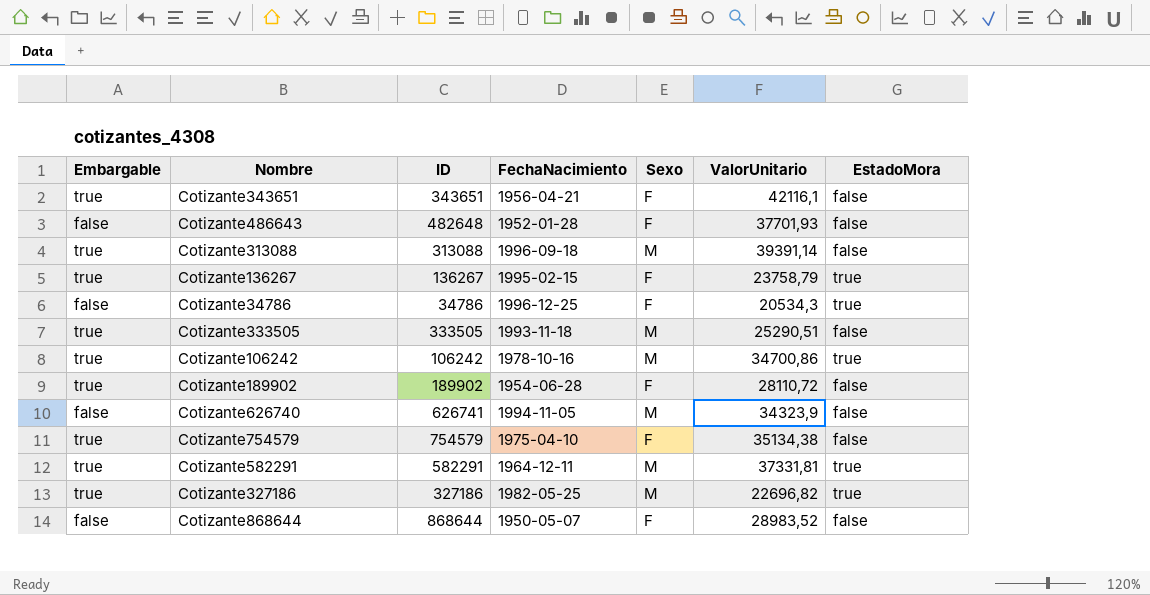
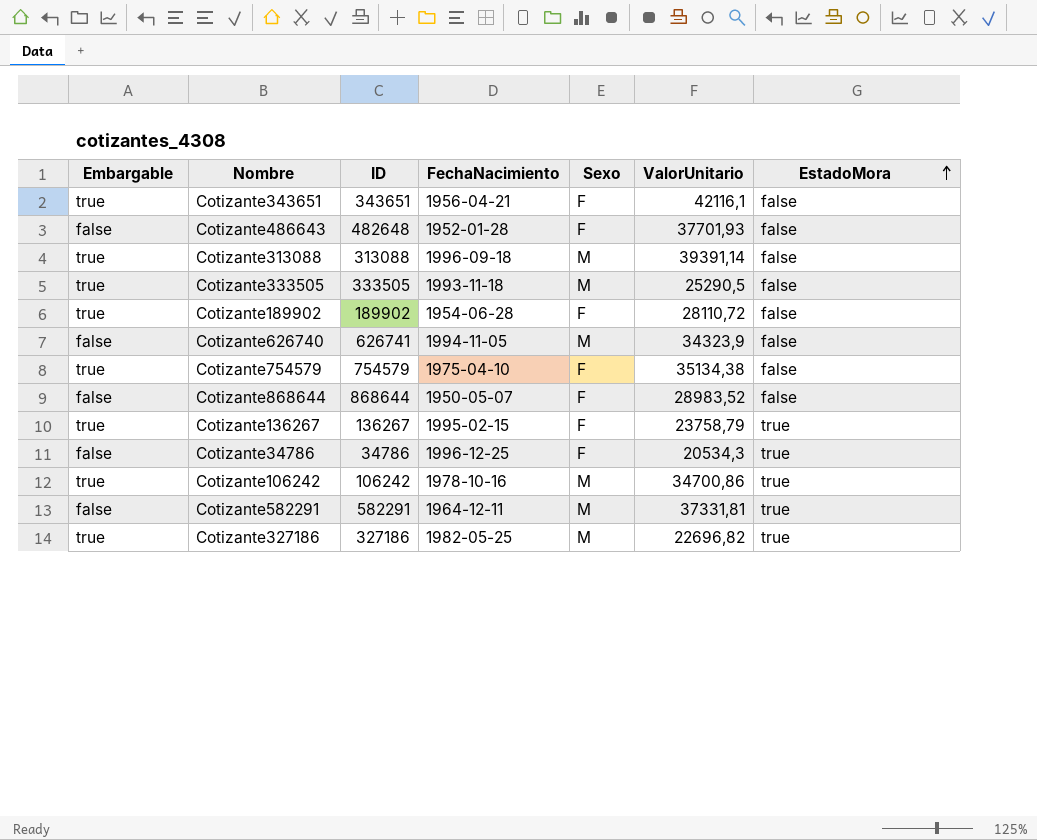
row order: none -> EstadoMora ascending
Cotizante333505 | ValorUnitario: 25290,51 -> 25290,5
Cotizante582291 | Embargable: true -> false

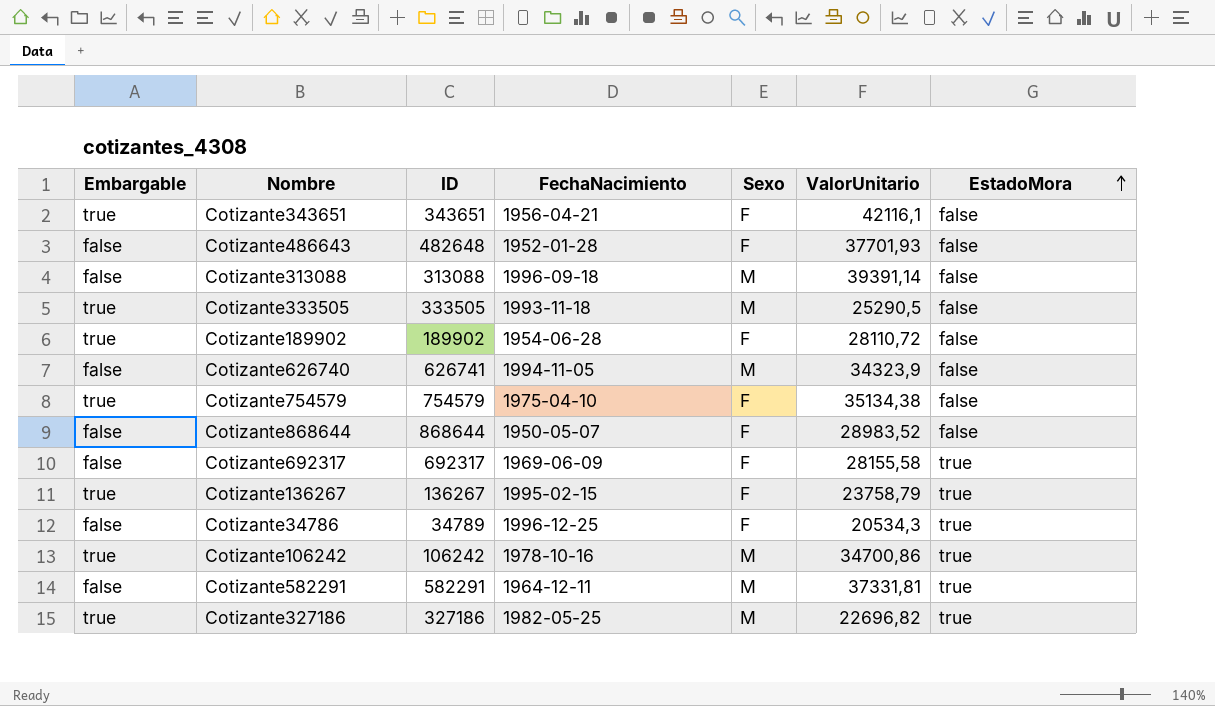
Cotizante313088 | Embargable: true -> false
row Cotizante692317: none -> false | 692317 | 1969-06-09 | F | 28155,58 | true
Cotizante34786 | ID: 34786 -> 34789

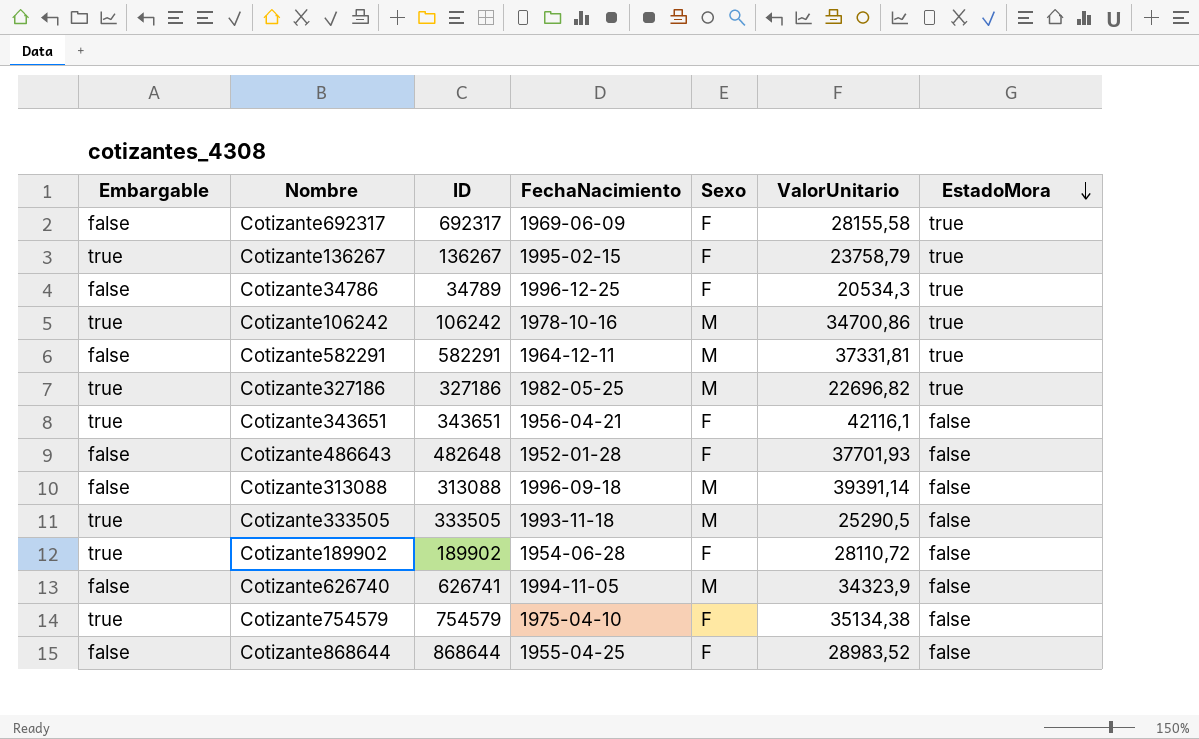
row order: EstadoMora ascending -> EstadoMora descending
Cotizante868644 | FechaNacimiento: 1950-05-07 -> 1955-04-25

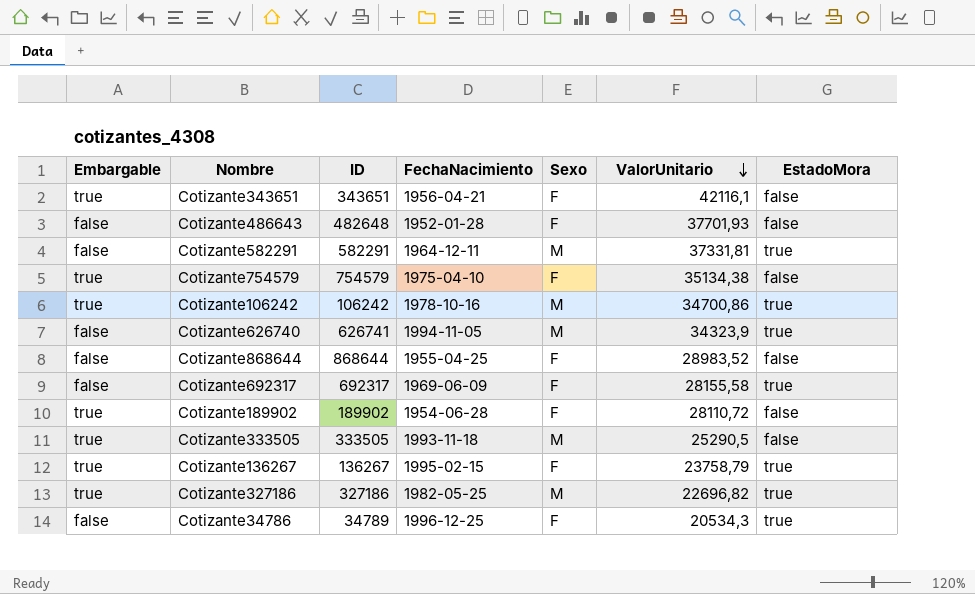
row order: EstadoMora descending -> ValorUnitario descending
row Cotizante313088: false | 313088 | 1996-09-18 | M | 39391,14 | false -> none
Cotizante626740 | EstadoMora: false -> true

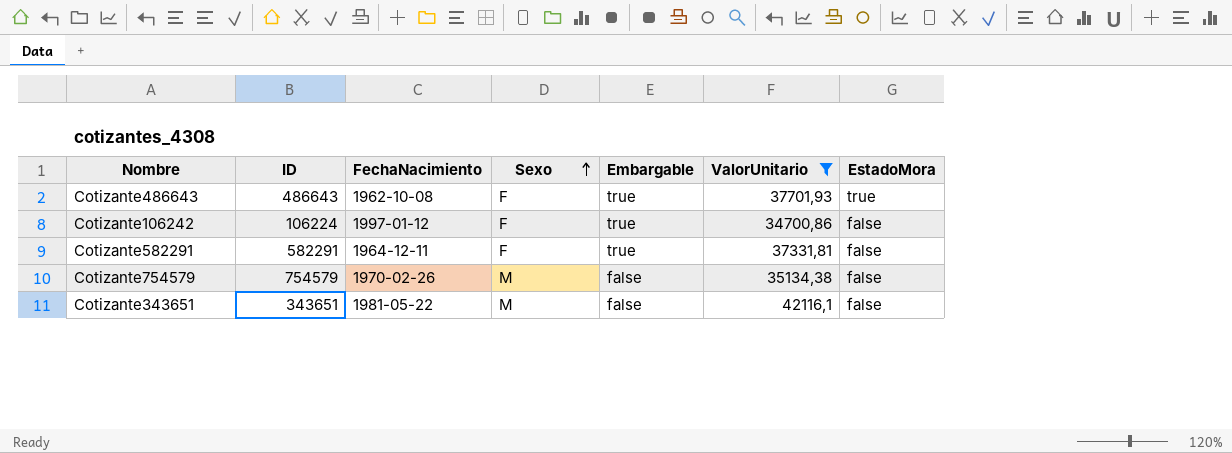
filter: none -> ValorUnitario >= 34700,86
row order: ValorUnitario descending -> Sexo ascending
column Embargable | position: 1 -> 5
Cotizante486643 | ID: 482648 -> 486643
Cotizante486643 | FechaNacimiento: 1952-01-28 -> 1962-10-08
Cotizante486643 | Embargable: false -> true
Cotizante486643 | EstadoMora: false -> true
Cotizante106242 | ID: 106242 -> 106224
Cotizante106242 | FechaNacimiento: 1978-10-16 -> 1997-01-12
Cotizante106242 | Sexo: M -> F
Cotizante106242 | EstadoMora: true -> false
Cotizante582291 | Sexo: M -> F
Cotizante582291 | Embargable: false -> true
Cotizante582291 | EstadoMora: true -> false
Cotizante754579 | FechaNacimiento: 1975-04-10 -> 1970-02-26
Cotizante754579 | Sexo: F -> M
Cotizante754579 | Embargable: true -> false
Cotizante343651 | FechaNacimiento: 1956-04-21 -> 1981-05-22
Cotizante343651 | Sexo: F -> M
Cotizante343651 | Embargable: true -> false

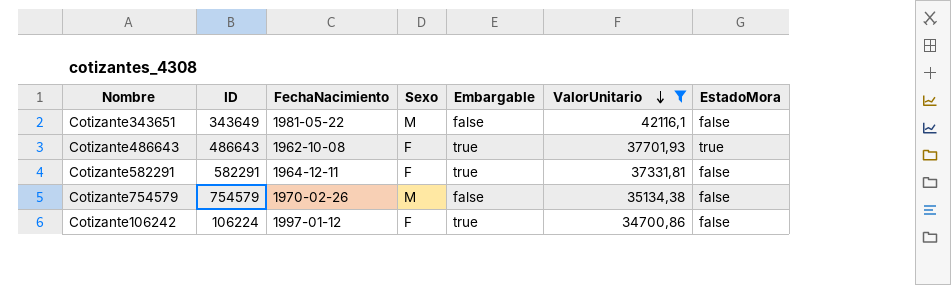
row order: Sexo ascending -> ValorUnitario descending
Cotizante343651 | ID: 343651 -> 343649

